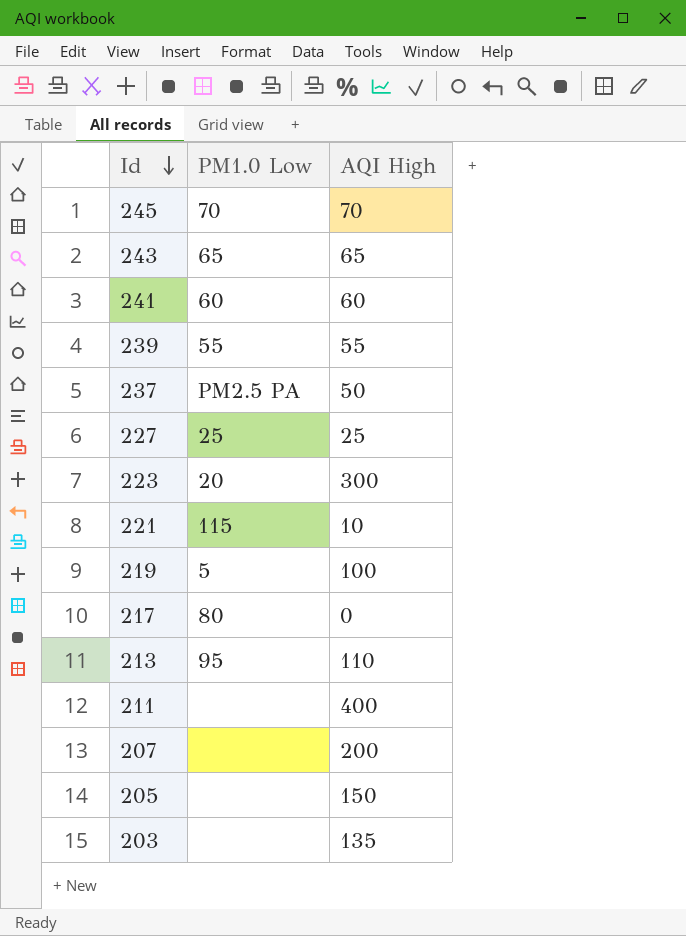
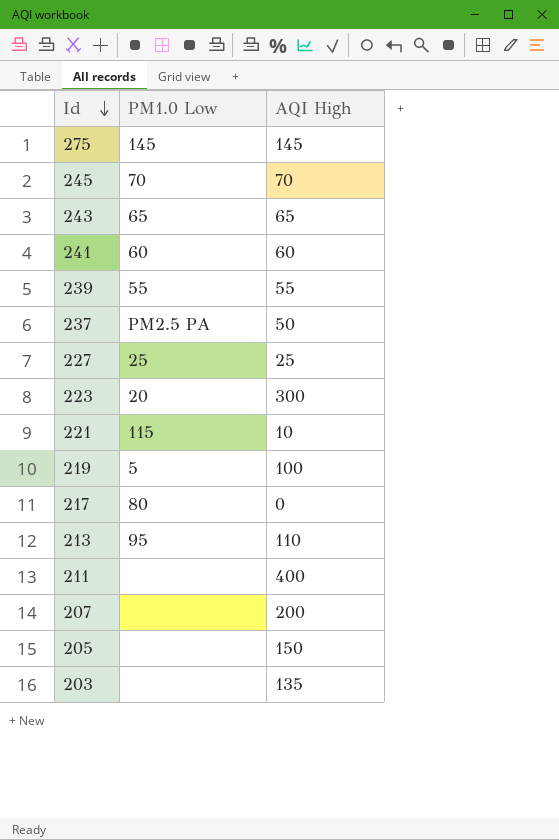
row 275: none -> 145 | 145

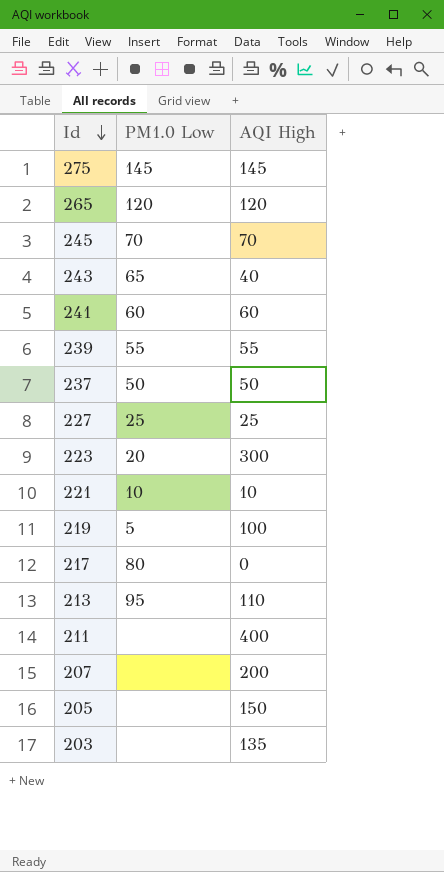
row 265: none -> 120 | 120
243 | AQI High: 65 -> 40
237 | PM1.0 Low: PM2.5 PA -> 50
221 | PM1.0 Low: 115 -> 10

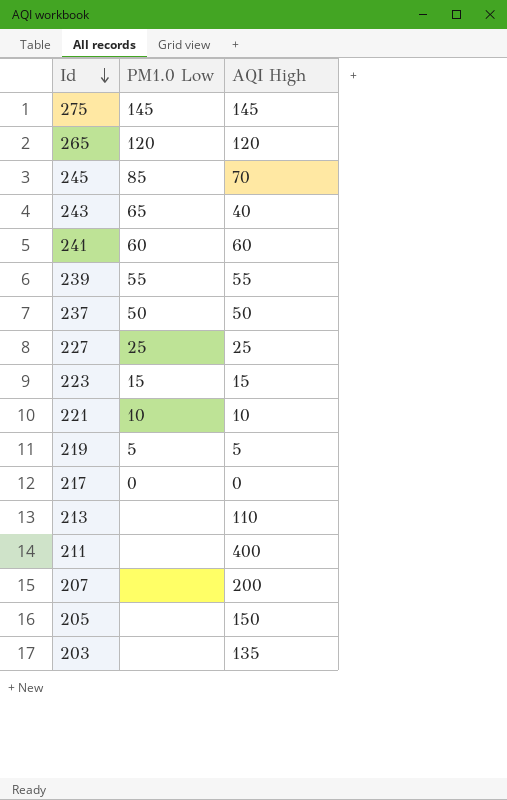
245 | PM1.0 Low: 70 -> 85
223 | PM1.0 Low: 20 -> 15
223 | AQI High: 300 -> 15
219 | AQI High: 100 -> 5
217 | PM1.0 Low: 80 -> 0
213 | PM1.0 Low: 95 -> none

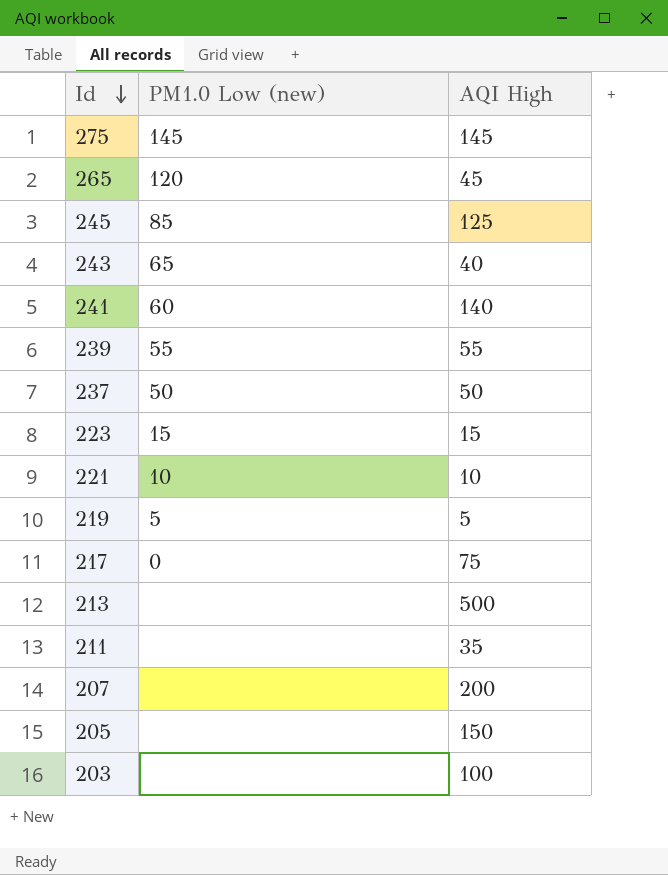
column name: PM1.0 Low -> PM1.0 Low (new)
row 227: 25 | 25 -> none
265 | AQI High: 120 -> 45
245 | AQI High: 70 -> 125
241 | AQI High: 60 -> 140
217 | AQI High: 0 -> 75
213 | AQI High: 110 -> 500
211 | AQI High: 400 -> 35
203 | AQI High: 135 -> 100

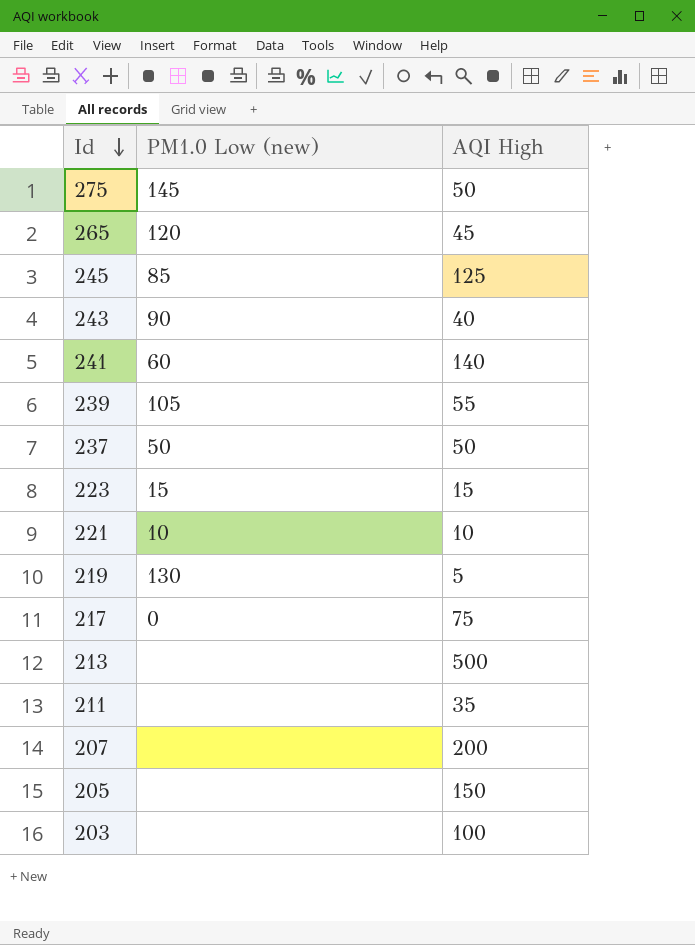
275 | AQI High: 145 -> 50
243 | PM1.0 Low (new): 65 -> 90
239 | PM1.0 Low (new): 55 -> 105
219 | PM1.0 Low (new): 5 -> 130

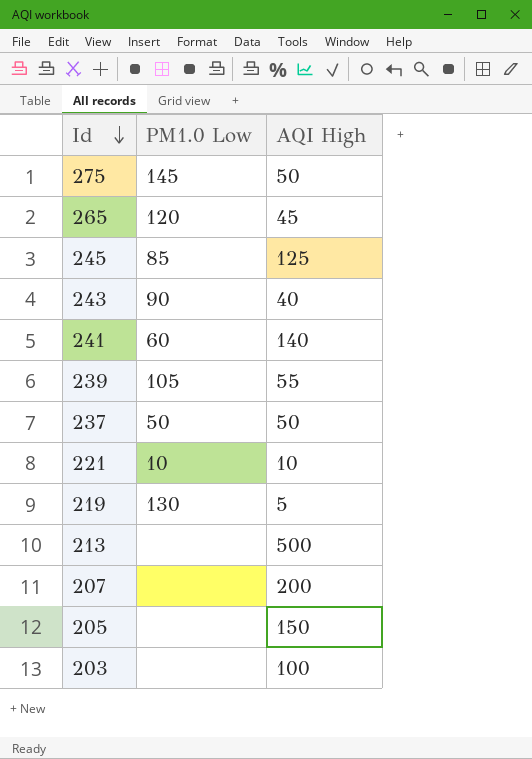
column name: PM1.0 Low (new) -> PM1.0 Low
row 223: 15 | 15 -> none
row 217: 0 | 75 -> none
row 211: none | 35 -> none

